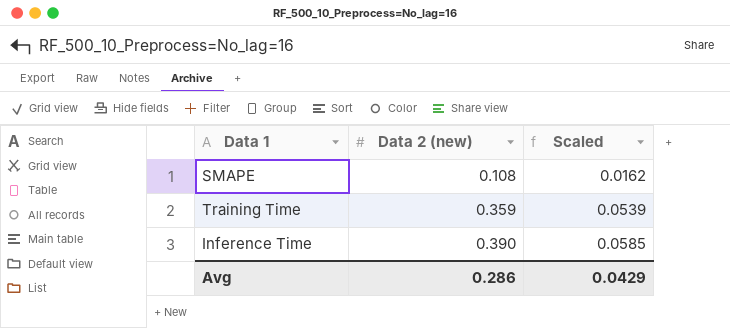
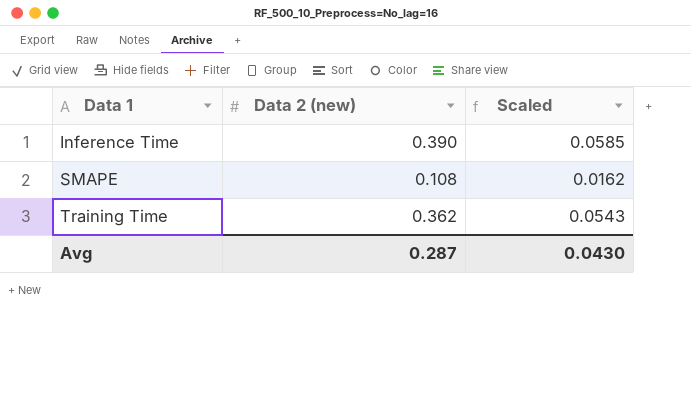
row order: Data 2 (new) ascending -> Data 1 ascending
Training Time | Data 2 (new): 0.359 -> 0.362
Training Time | Scaled: 0.0539 -> 0.0543
Avg | Data 2 (new): 0.286 -> 0.287
Avg | Scaled: 0.0429 -> 0.0430

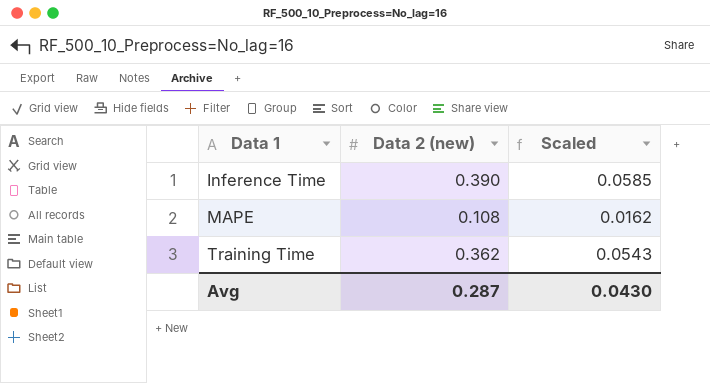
row SMAPE: 0.108 | 0.0162 -> none
row MAPE: none -> 0.108 | 0.0162

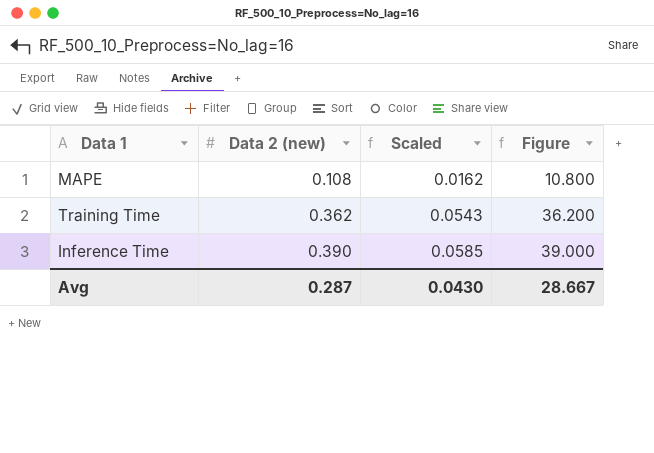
row order: Data 1 ascending -> Data 2 (new) ascending
column Figure | formula: none -> [Data 2 (new)] * 100

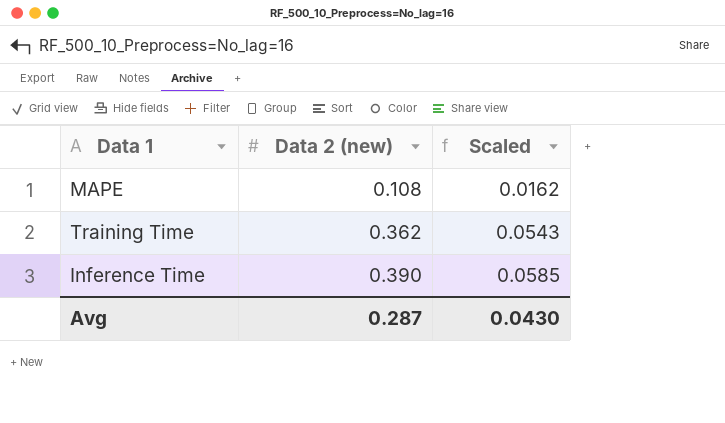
column Figure | formula: [Data 2 (new)] * 100 -> none

